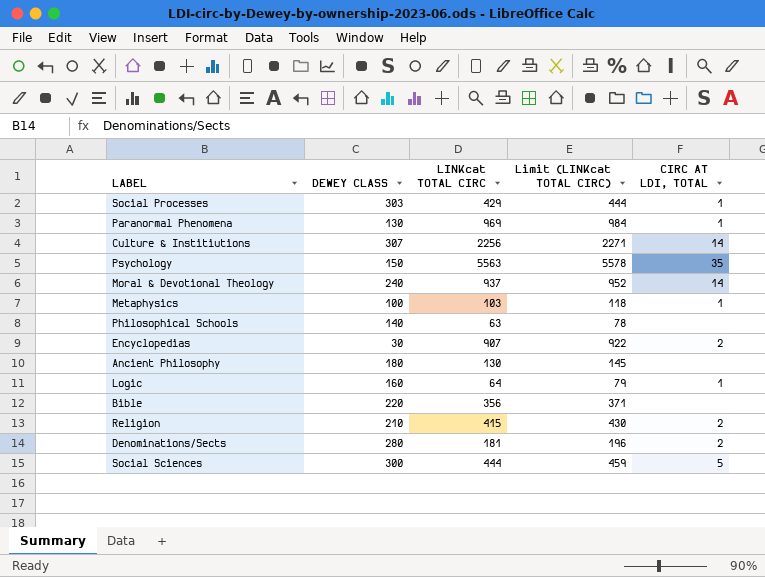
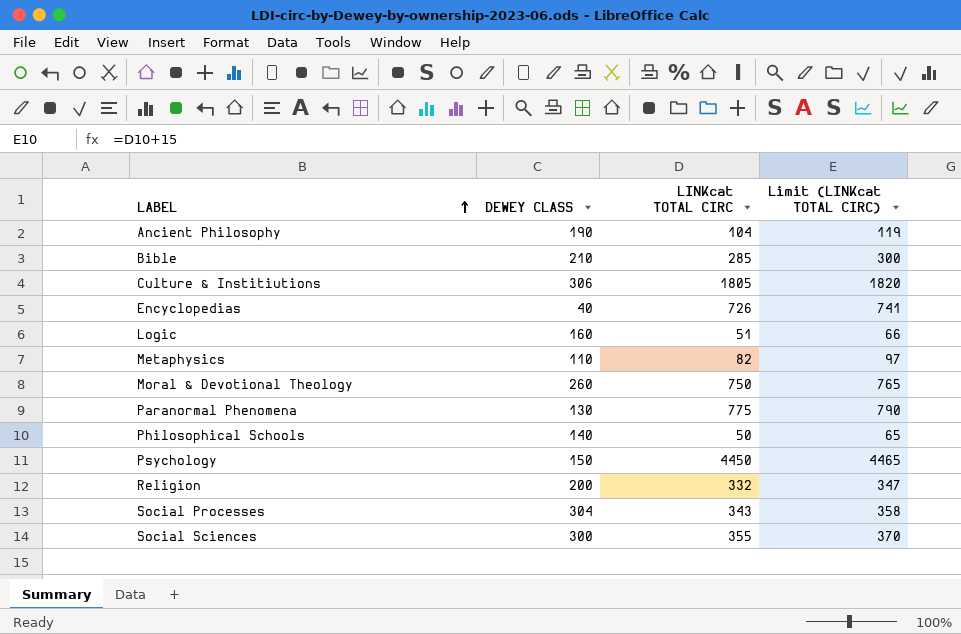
row order: none -> LABEL ascending
column CIRC AT LDI, TOTAL | position: 5 -> none
row Denominations/Sects: 280 | 181 | 196 | 2 -> none
Ancient Philosophy | DEWEY CLASS: 180 -> 190
Ancient Philosophy | LINKcat TOTAL CIRC: 130 -> 104
Ancient Philosophy | Limit (LINKcat TOTAL CIRC): 145 -> 119
Bible | DEWEY CLASS: 220 -> 210
Bible | LINKcat TOTAL CIRC: 356 -> 285
Bible | Limit (LINKcat TOTAL CIRC): 371 -> 300
Culture & Institiutions | DEWEY CLASS: 307 -> 306
Culture & Institiutions | LINKcat TOTAL CIRC: 2256 -> 1805
Culture & Institiutions | Limit (LINKcat TOTAL CIRC): 2271 -> 1820
Encyclopedias | DEWEY CLASS: 30 -> 40
Encyclopedias | LINKcat TOTAL CIRC: 907 -> 726
Encyclopedias | Limit (LINKcat TOTAL CIRC): 922 -> 741
Logic | LINKcat TOTAL CIRC: 64 -> 51
Logic | Limit (LINKcat TOTAL CIRC): 79 -> 66
Metaphysics | DEWEY CLASS: 100 -> 110
Metaphysics | LINKcat TOTAL CIRC: 103 -> 82
Metaphysics | Limit (LINKcat TOTAL CIRC): 118 -> 97
Moral & Devotional Theology | DEWEY CLASS: 240 -> 260
Moral & Devotional Theology | LINKcat TOTAL CIRC: 937 -> 750
Moral & Devotional Theology | Limit (LINKcat TOTAL CIRC): 952 -> 765
Paranormal Phenomena | LINKcat TOTAL CIRC: 969 -> 775
Paranormal Phenomena | Limit (LINKcat TOTAL CIRC): 984 -> 790
Philosophical Schools | LINKcat TOTAL CIRC: 63 -> 50
Philosophical Schools | Limit (LINKcat TOTAL CIRC): 78 -> 65
Psychology | LINKcat TOTAL CIRC: 5563 -> 4450
Psychology | Limit (LINKcat TOTAL CIRC): 5578 -> 4465
Religion | DEWEY CLASS: 210 -> 200
Religion | LINKcat TOTAL CIRC: 415 -> 332
Religion | Limit (LINKcat TOTAL CIRC): 430 -> 347
Social Processes | DEWEY CLASS: 303 -> 304
Social Processes | LINKcat TOTAL CIRC: 429 -> 343
Social Processes | Limit (LINKcat TOTAL CIRC): 444 -> 358
Social Sciences | LINKcat TOTAL CIRC: 444 -> 355
Social Sciences | Limit (LINKcat TOTAL CIRC): 459 -> 370

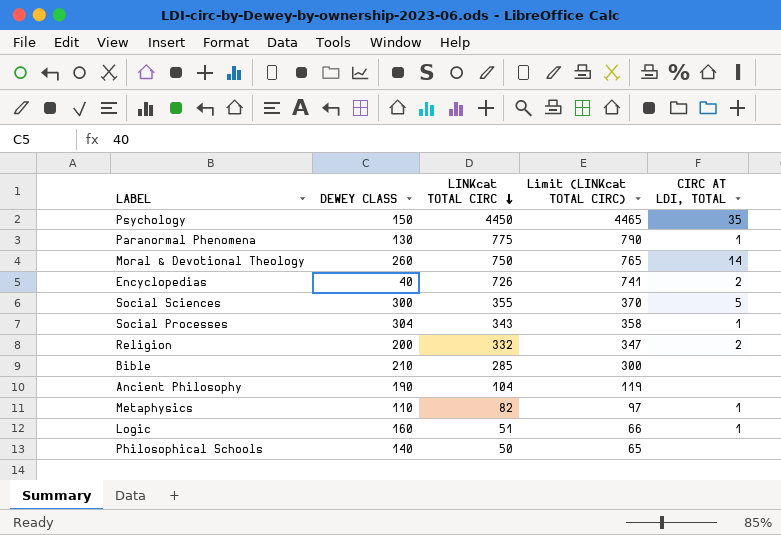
row order: LABEL ascending -> LINKcat TOTAL CIRC descending
column CIRC AT LDI, TOTAL | position: none -> 5
row Culture & Institiutions: 306 | 1805 | 1820 -> none

